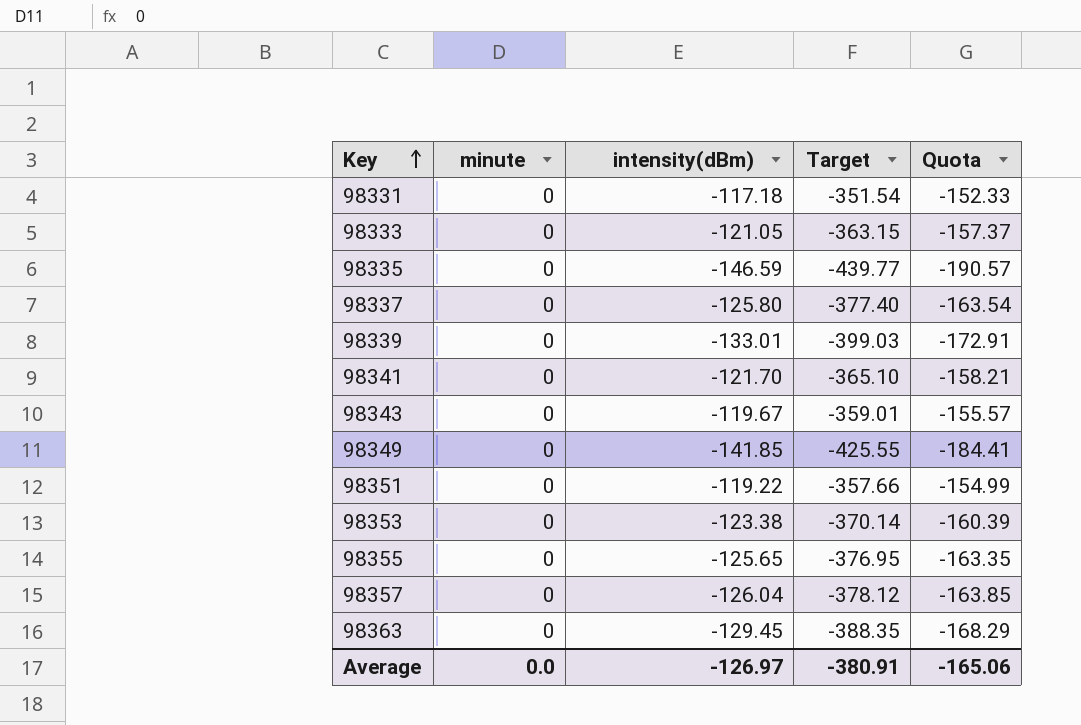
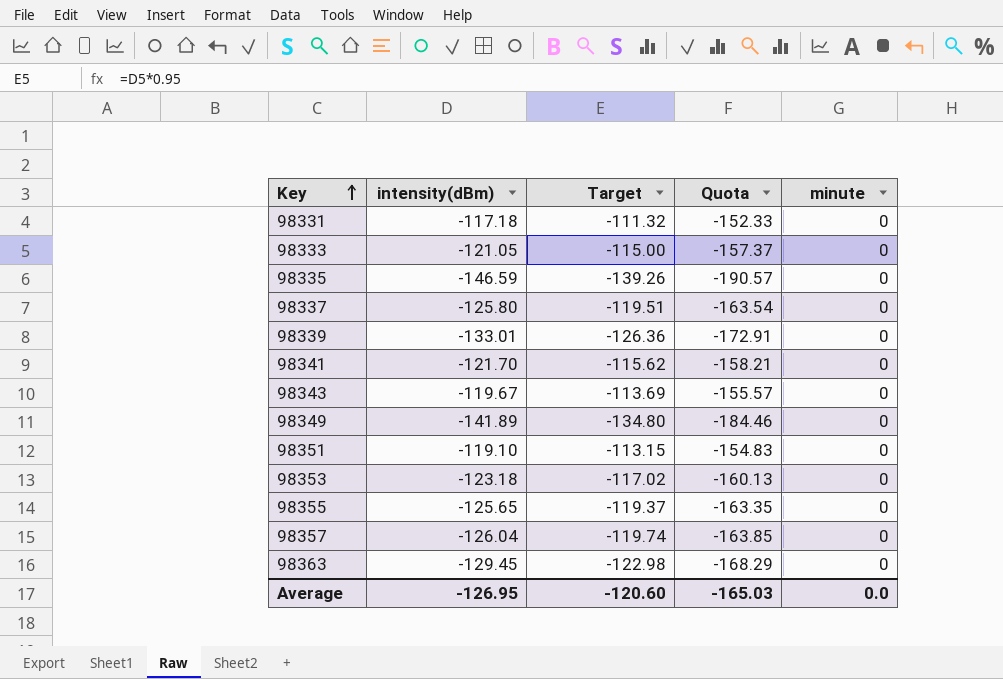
column Target | formula: [intensity(dBm)] * 3 -> [intensity(dBm)] * 0.95
column minute | position: 2 -> 5
98349 | intensity(dBm): -141.85 -> -141.89
98349 | Quota: -184.41 -> -184.46
98351 | intensity(dBm): -119.22 -> -119.10
98351 | Quota: -154.99 -> -154.83
98353 | intensity(dBm): -123.38 -> -123.18
98353 | Quota: -160.39 -> -160.13
Average | intensity(dBm): -126.97 -> -126.95
Average | Target: -380.91 -> -120.60
Average | Quota: -165.06 -> -165.03

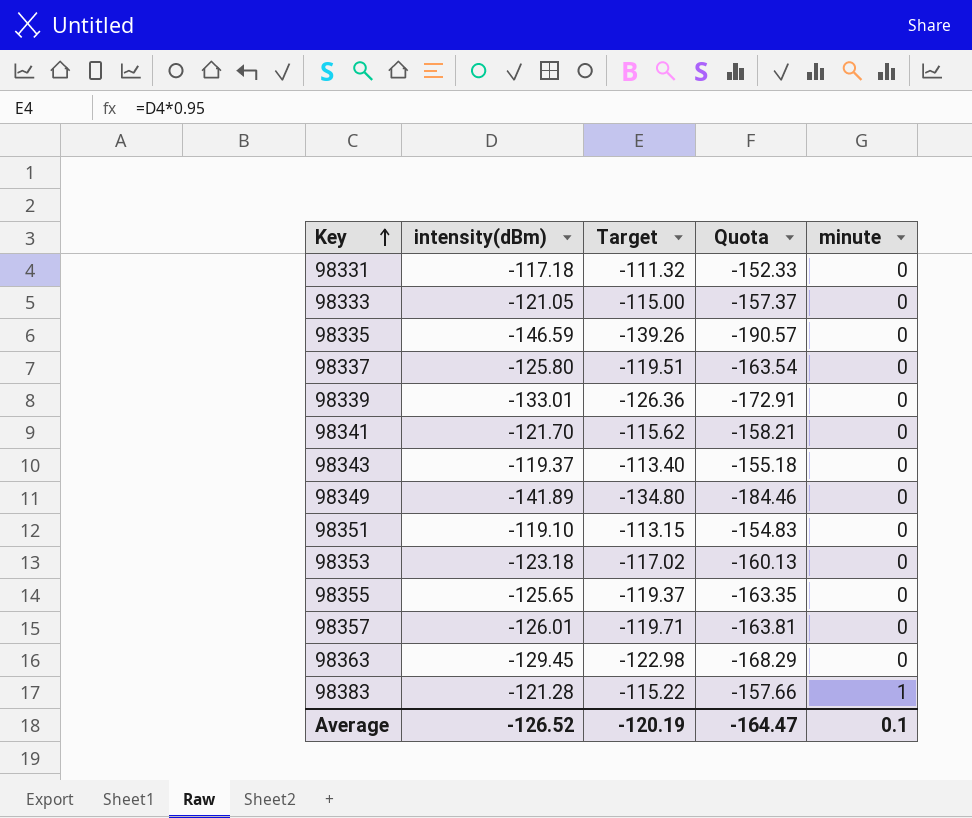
98343 | intensity(dBm): -119.67 -> -119.37
98343 | Target: -113.69 -> -113.40
98343 | Quota: -155.57 -> -155.18
98357 | intensity(dBm): -126.04 -> -126.01
98357 | Target: -119.74 -> -119.71
98357 | Quota: -163.85 -> -163.81
row 98383: none -> -121.28 | -115.22 | -157.66 | 1
Average | intensity(dBm): -126.95 -> -126.52
Average | Target: -120.60 -> -120.19
Average | Quota: -165.03 -> -164.47
Average | minute: 0.0 -> 0.1

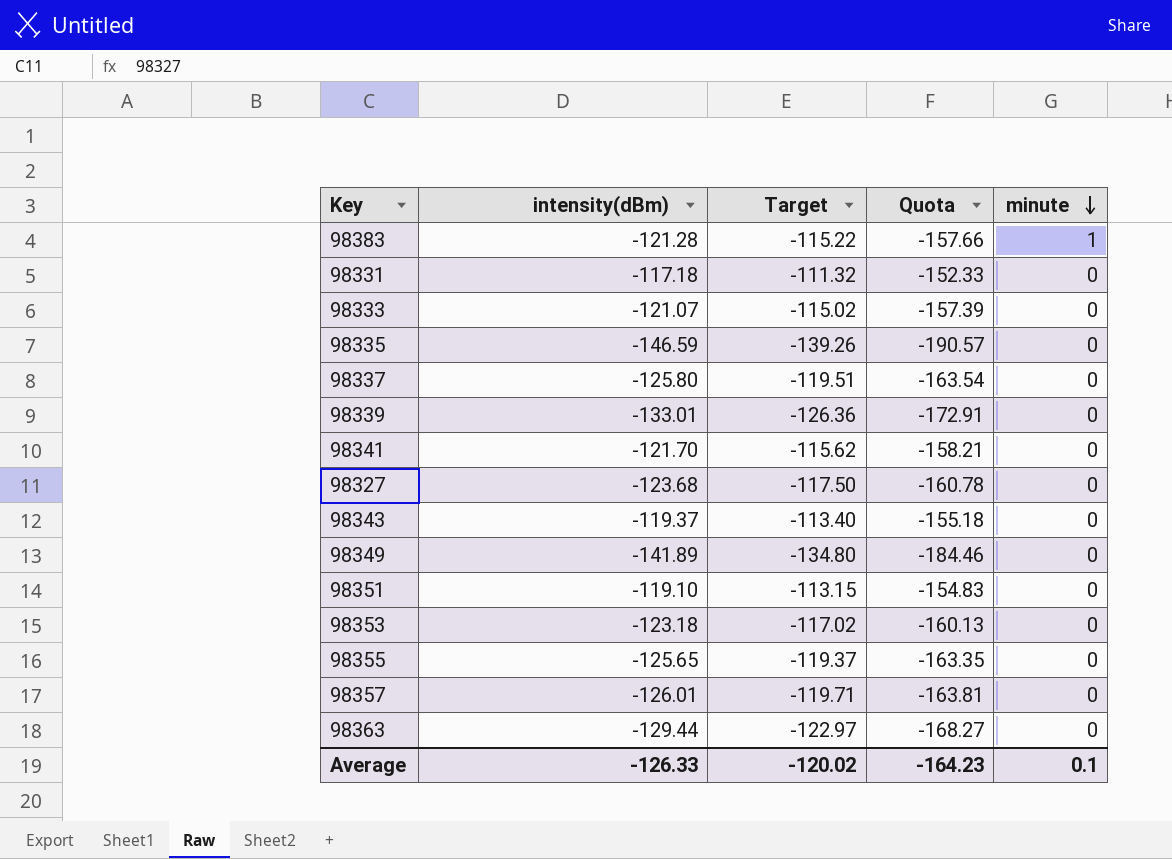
row order: Key ascending -> minute descending
98333 | intensity(dBm): -121.05 -> -121.07
98333 | Target: -115.00 -> -115.02
98333 | Quota: -157.37 -> -157.39
row 98327: none -> -123.68 | -117.50 | -160.78 | 0
98363 | intensity(dBm): -129.45 -> -129.44
98363 | Target: -122.98 -> -122.97
98363 | Quota: -168.29 -> -168.27
Average | intensity(dBm): -126.52 -> -126.33
Average | Target: -120.19 -> -120.02
Average | Quota: -164.47 -> -164.23

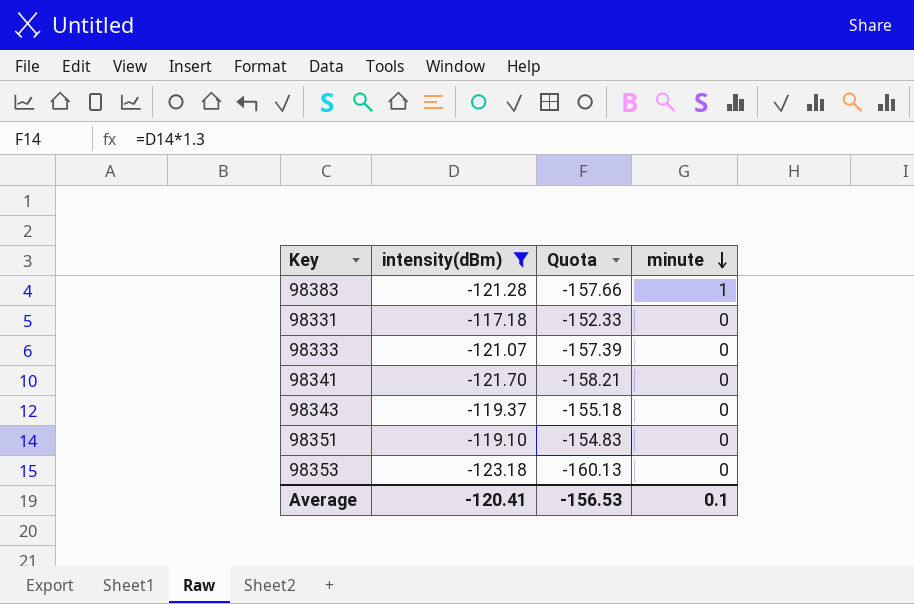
filter: none -> intensity(dBm) >= -123.18
column Target | formula: [intensity(dBm)] * 0.95 -> none
Average | intensity(dBm): -126.33 -> -120.41
Average | Quota: -164.23 -> -156.53

